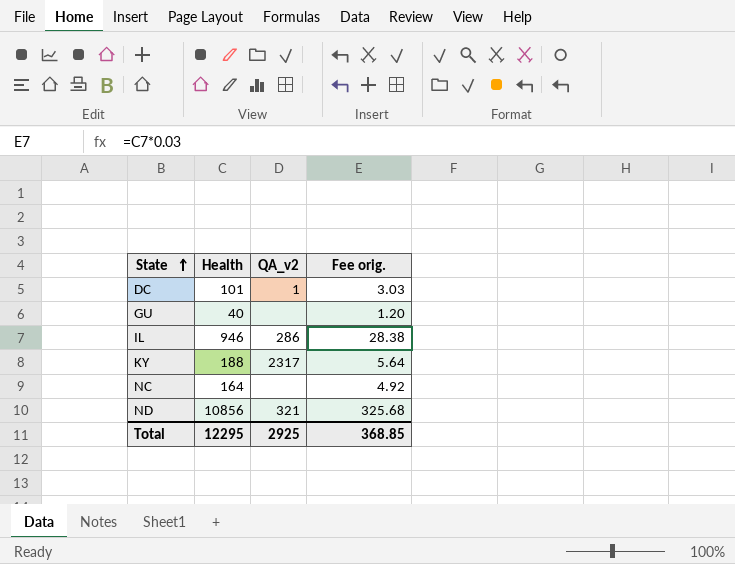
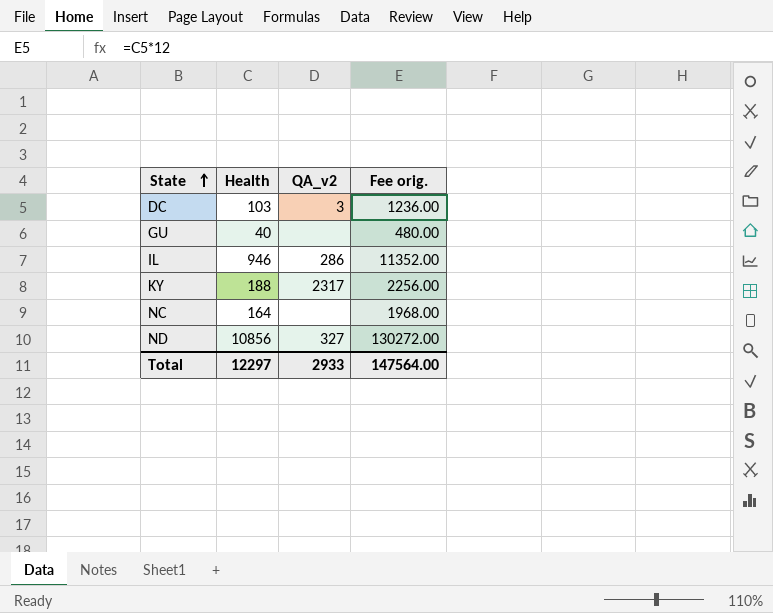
column Fee orig. | formula: [Health] * 0.03 -> [Health] * 12
DC | Health: 101 -> 103
DC | QA_v2: 1 -> 3
ND | QA_v2: 321 -> 327
Total | Health: 12295 -> 12297
Total | QA_v2: 2925 -> 2933
Total | Fee orig.: 368.85 -> 147564.00

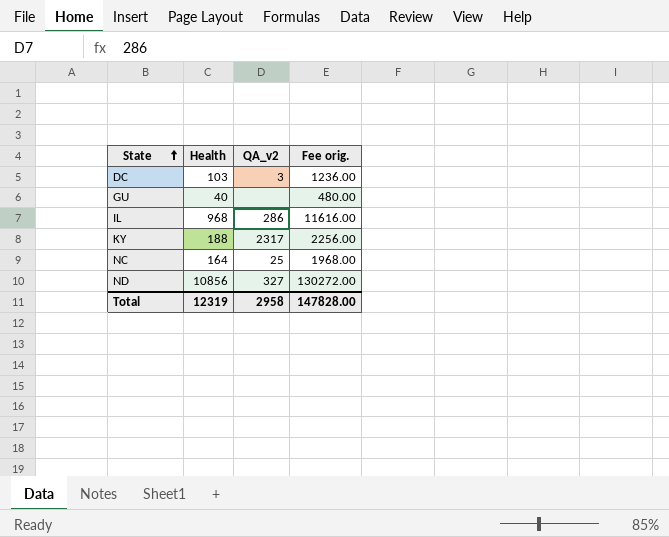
IL | Health: 946 -> 968
IL | Fee orig.: 11352.00 -> 11616.00
NC | QA_v2: none -> 25
Total | Health: 12297 -> 12319
Total | QA_v2: 2933 -> 2958
Total | Fee orig.: 147564.00 -> 147828.00

